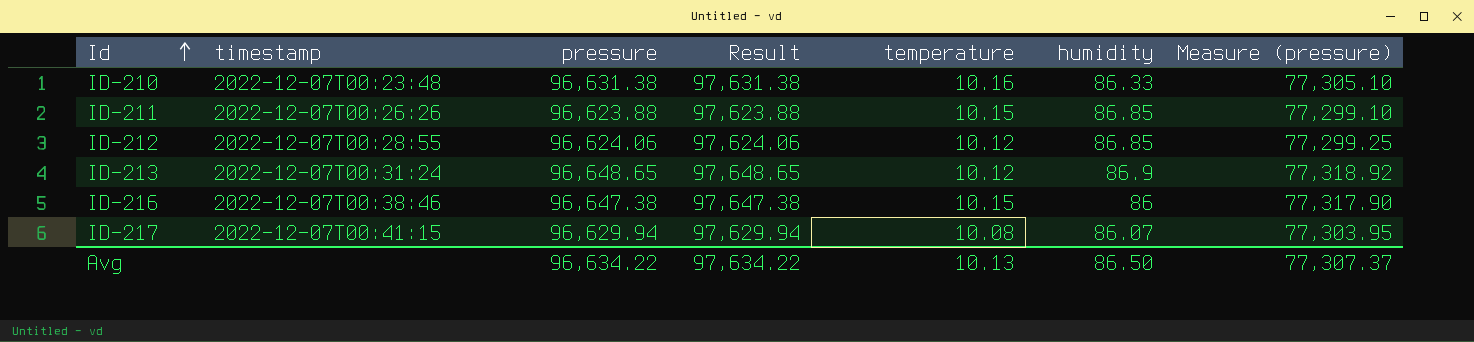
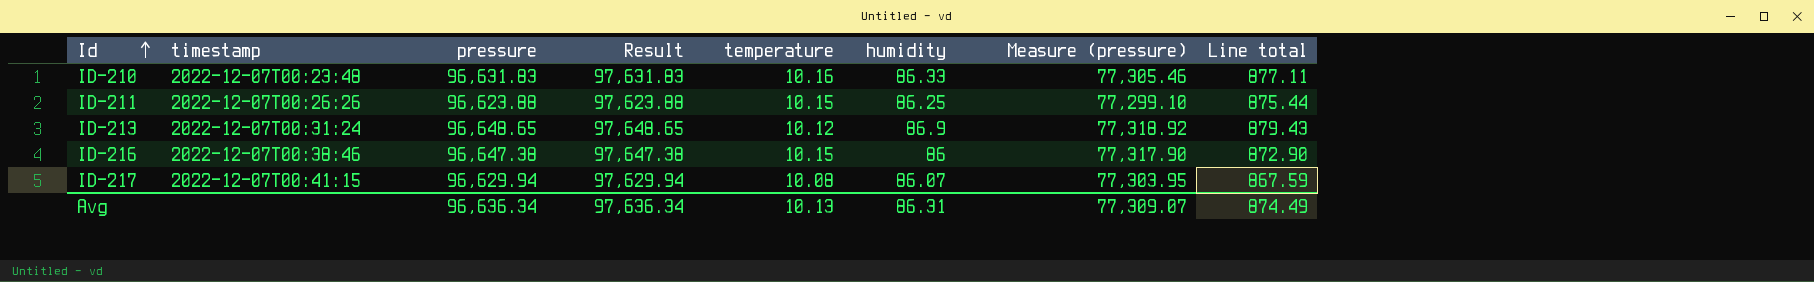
column Line total | formula: none -> [temperature] * [humidity]
row ID-212: 2022-12-07T00:28:55 | 96,624.06 | 97,624.06 | 10.12 | 86.85 | 77,299.25 -> none
ID-210 | pressure: 96,631.38 -> 96,631.83
ID-210 | Result: 97,631.38 -> 97,631.83
ID-210 | Measure (pressure): 77,305.10 -> 77,305.46
ID-211 | humidity: 86.85 -> 86.25
Avg | pressure: 96,634.22 -> 96,636.34
Avg | Result: 97,634.22 -> 97,636.34
Avg | humidity: 86.50 -> 86.31
Avg | Measure (pressure): 77,307.37 -> 77,309.07

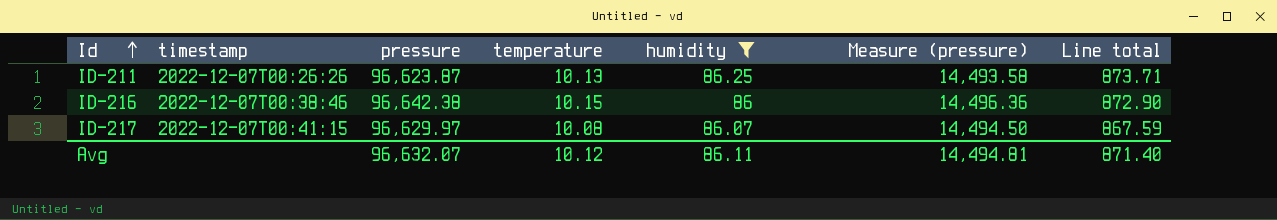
filter: none -> humidity <= 86.25
column Result | formula: [pressure] + 1000 -> none
column Measure (pressure) | formula: [pressure] * 0.8 -> [pressure] * 0.15
ID-211 | pressure: 96,623.88 -> 96,623.87
ID-211 | temperature: 10.15 -> 10.13
ID-211 | Line total: 875.44 -> 873.71
ID-216 | pressure: 96,647.38 -> 96,642.38
ID-217 | pressure: 96,629.94 -> 96,629.97
Avg | pressure: 96,636.34 -> 96,632.07
Avg | temperature: 10.13 -> 10.12
Avg | humidity: 86.31 -> 86.11
Avg | Measure (pressure): 77,309.07 -> 14,494.81
Avg | Line total: 874.49 -> 871.40

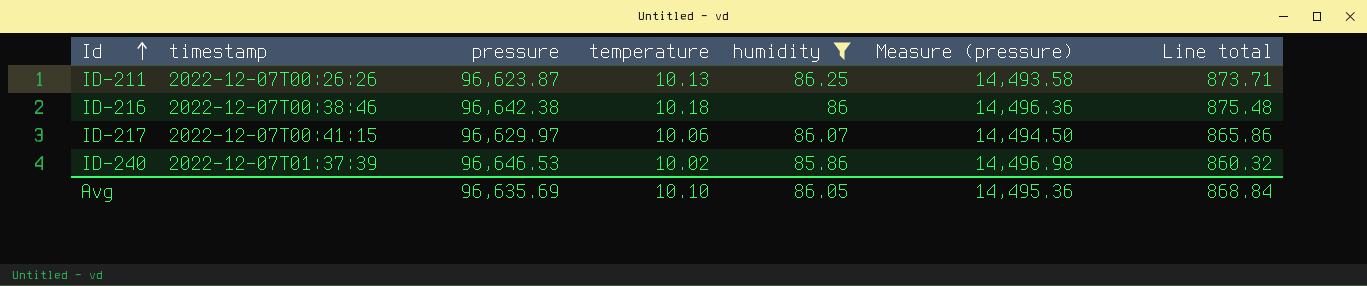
ID-216 | temperature: 10.15 -> 10.18
ID-216 | Line total: 872.90 -> 875.48
ID-217 | temperature: 10.08 -> 10.06
ID-217 | Line total: 867.59 -> 865.86
row ID-240: none -> 2022-12-07T01:37:39 | 96,646.53 | 10.02 | 85.86 | 14,496.98 | 860.32
Avg | pressure: 96,632.07 -> 96,635.69
Avg | temperature: 10.12 -> 10.10
Avg | humidity: 86.11 -> 86.05
Avg | Measure (pressure): 14,494.81 -> 14,495.36
Avg | Line total: 871.40 -> 868.84

